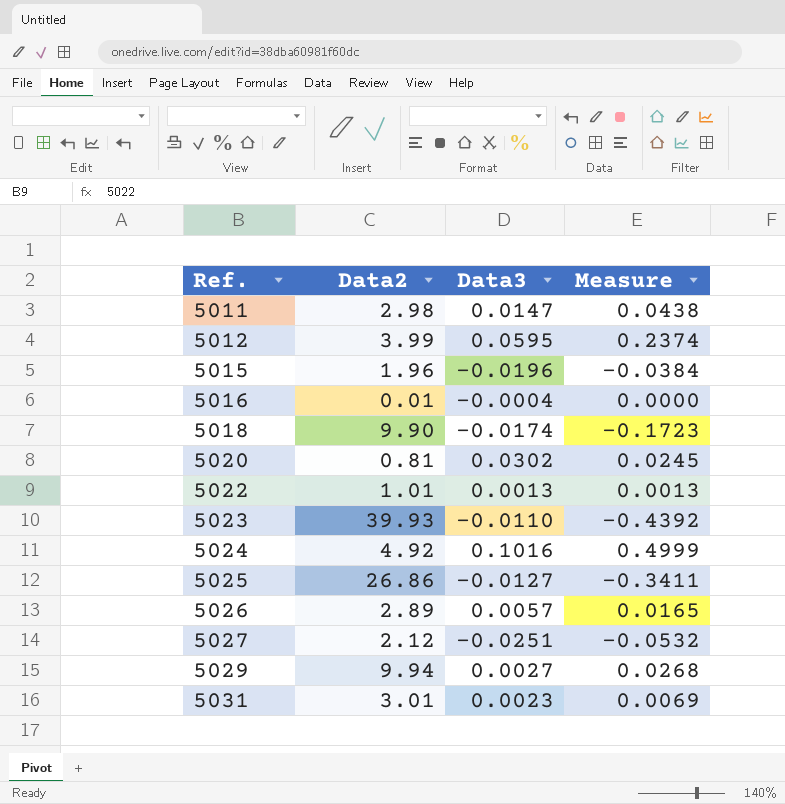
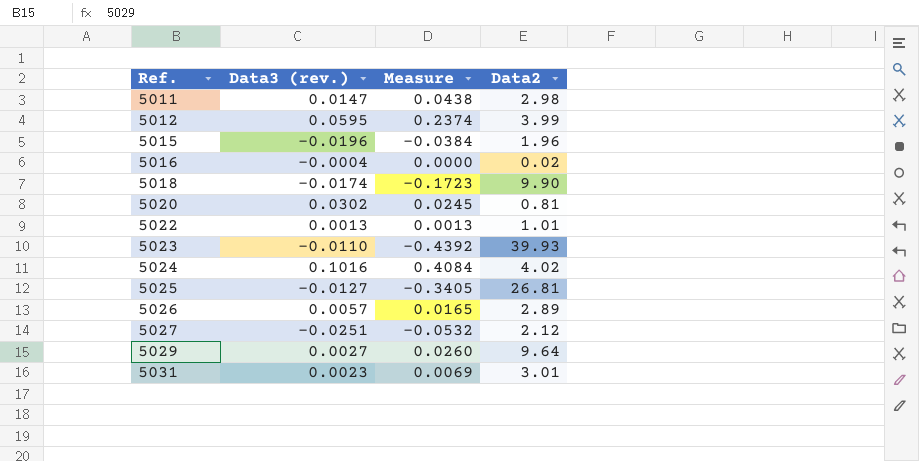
column name: Data3 -> Data3 (rev.)
column Data2 | position: 2 -> 4
5016 | Data2: 0.01 -> 0.02
5024 | Measure: 0.4999 -> 0.4084
5024 | Data2: 4.92 -> 4.02
5025 | Measure: -0.3411 -> -0.3405
5025 | Data2: 26.86 -> 26.81
5029 | Measure: 0.0268 -> 0.0260
5029 | Data2: 9.94 -> 9.64

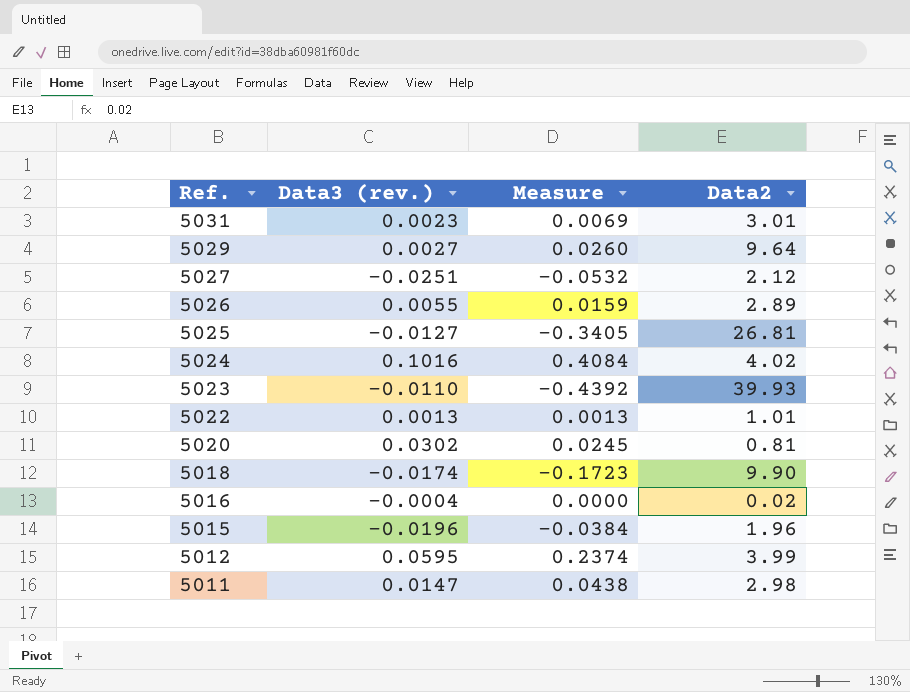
row order: Ref. ascending -> Ref. descending
5026 | Data3 (rev.): 0.0057 -> 0.0055
5026 | Measure: 0.0165 -> 0.0159

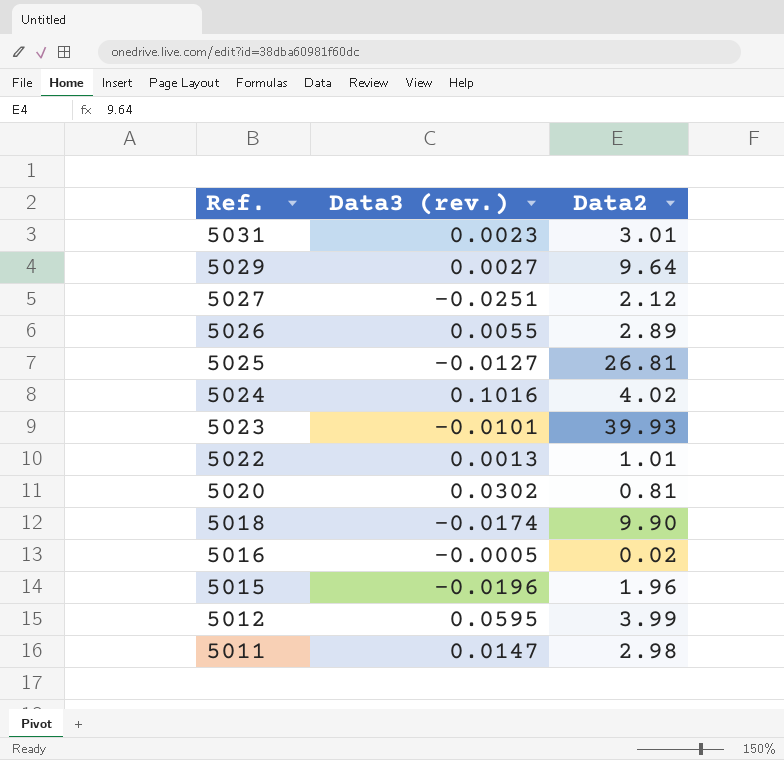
column Measure | formula: [Data3 (rev.)] * [Data2] -> none
5023 | Data3 (rev.): -0.0110 -> -0.0101
5016 | Data3 (rev.): -0.0004 -> -0.0005

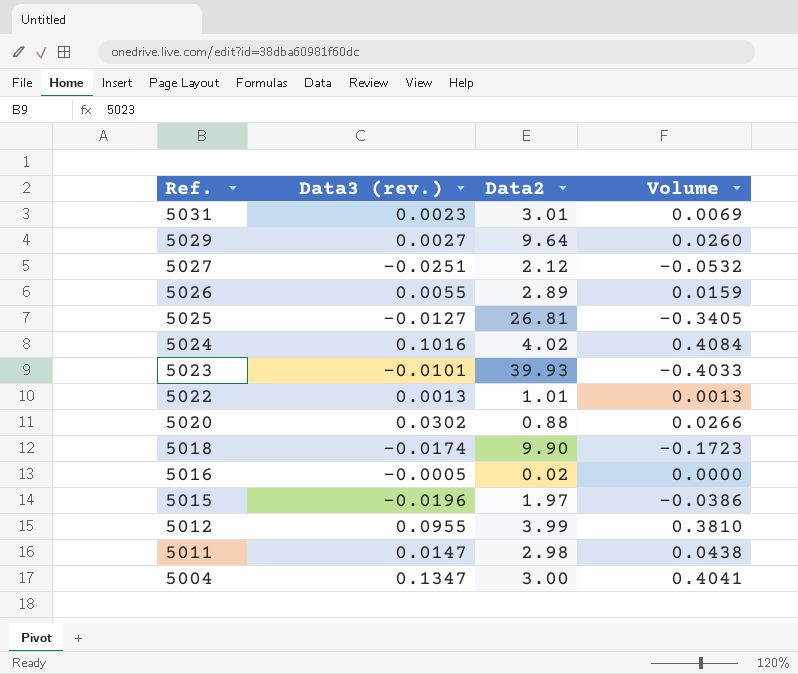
column Volume | formula: none -> [Data3 (rev.)] * [Data2]
5020 | Data2: 0.81 -> 0.88
5015 | Data2: 1.96 -> 1.97
5012 | Data3 (rev.): 0.0595 -> 0.0955
row 5004: none -> 0.1347 | 3.00 | 0.4041

